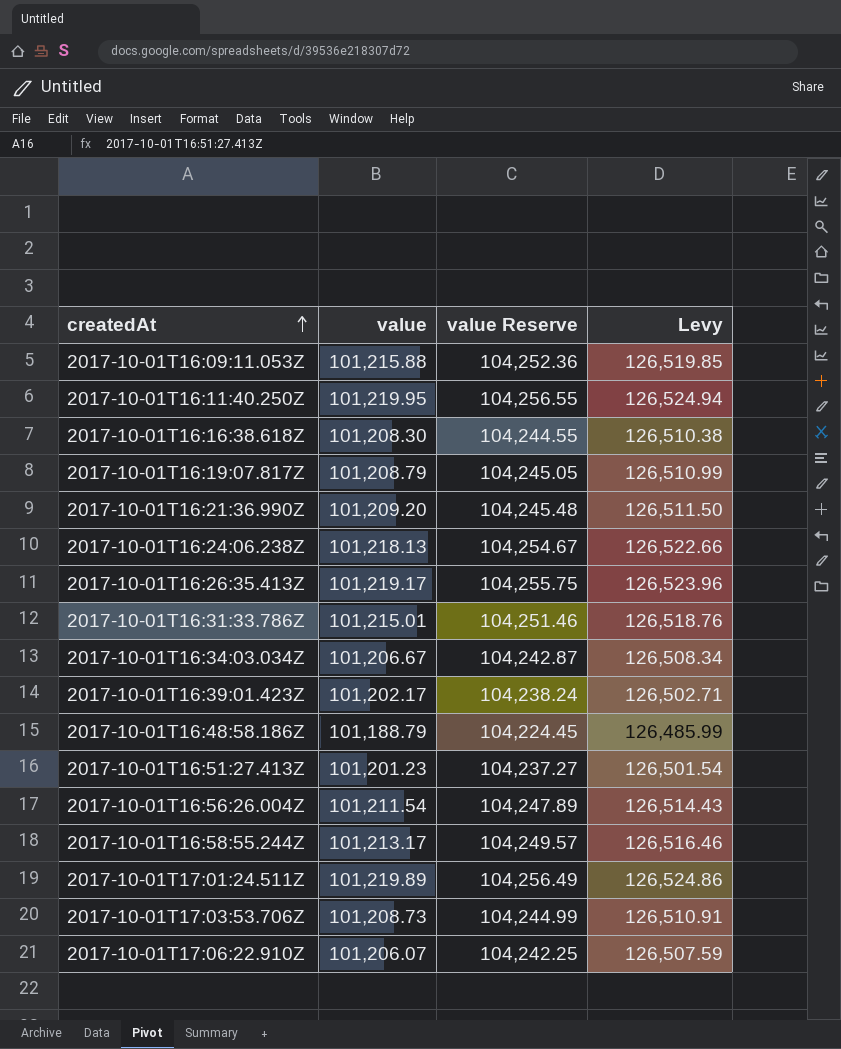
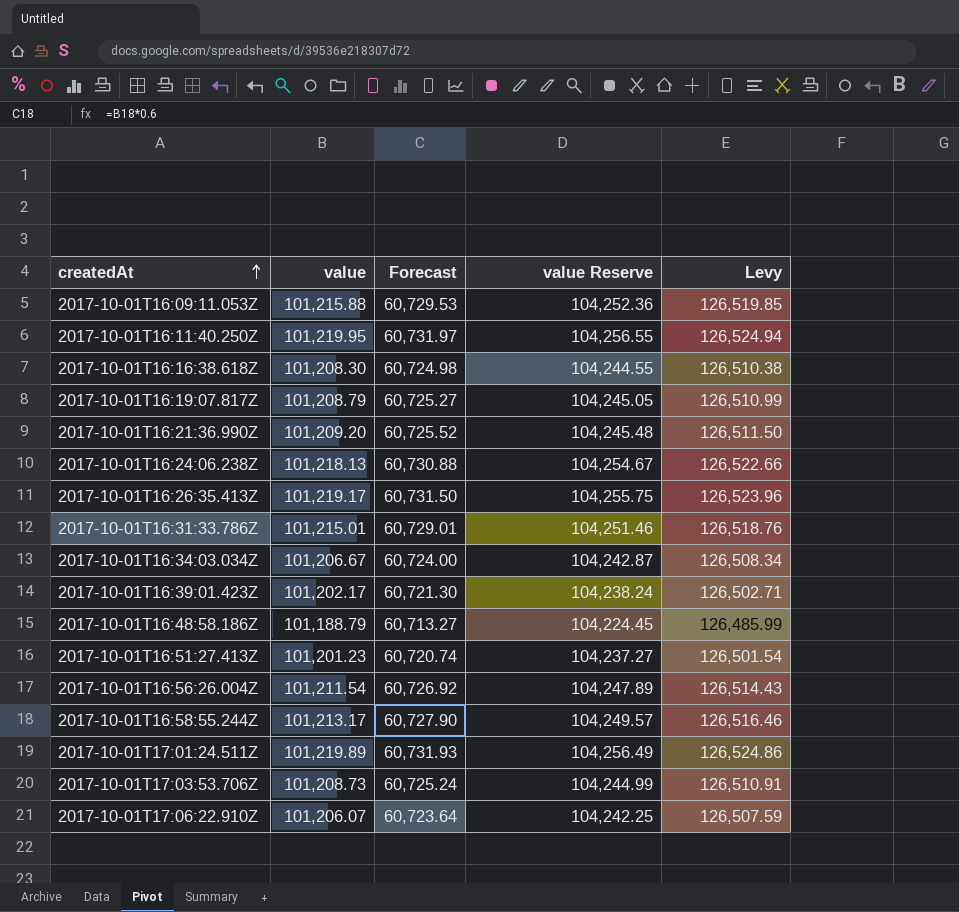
column Forecast | formula: none -> [value] * 0.6

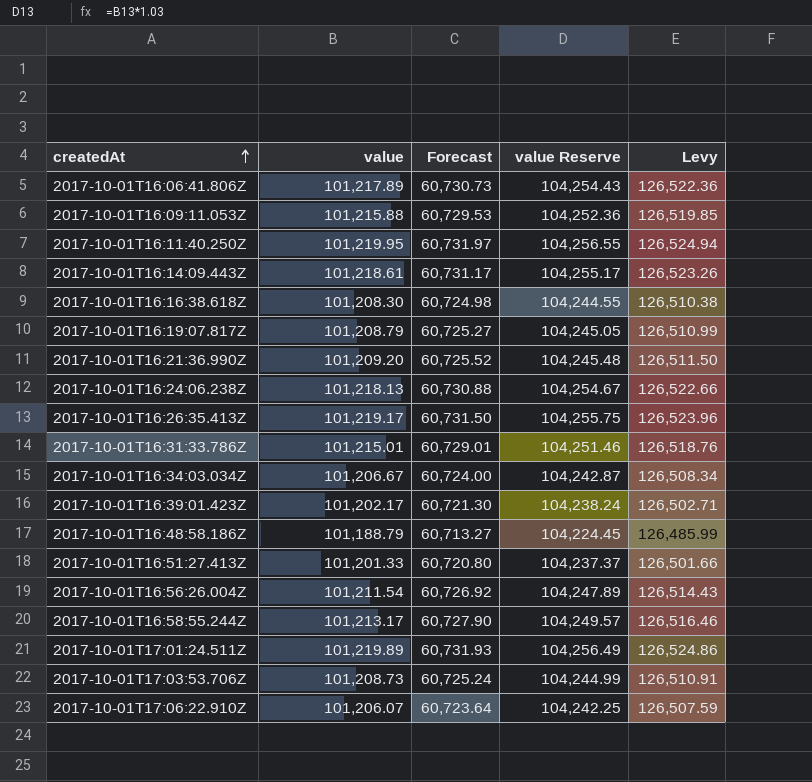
row 2017-10-01T16:06:41.806Z: none -> 101,217.89 | 60,730.73 | 104,254.43 | 126,522.36
row 2017-10-01T16:14:09.443Z: none -> 101,218.61 | 60,731.17 | 104,255.17 | 126,523.26
2017-10-01T16:51:27.413Z | value: 101,201.23 -> 101,201.33
2017-10-01T16:51:27.413Z | Forecast: 60,720.74 -> 60,720.80
2017-10-01T16:51:27.413Z | value Reserve: 104,237.27 -> 104,237.37
2017-10-01T16:51:27.413Z | Levy: 126,501.54 -> 126,501.66

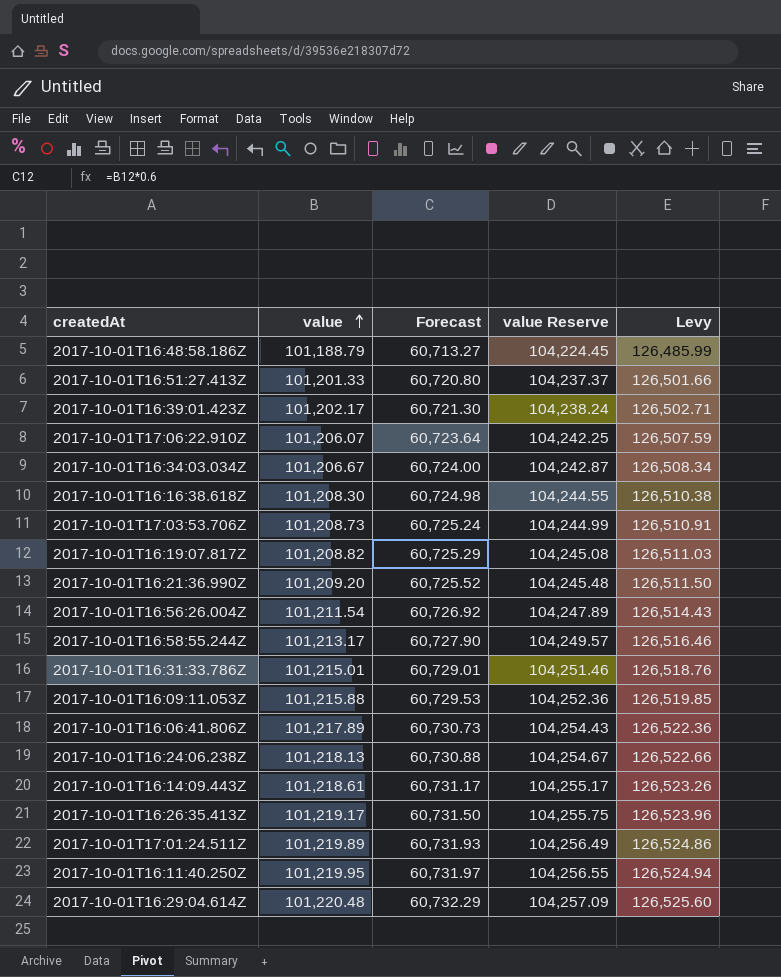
row order: createdAt ascending -> value ascending
2017-10-01T16:19:07.817Z | value: 101,208.79 -> 101,208.82
2017-10-01T16:19:07.817Z | Forecast: 60,725.27 -> 60,725.29
2017-10-01T16:19:07.817Z | value Reserve: 104,245.05 -> 104,245.08
2017-10-01T16:19:07.817Z | Levy: 126,510.99 -> 126,511.03
row 2017-10-01T16:29:04.614Z: none -> 101,220.48 | 60,732.29 | 104,257.09 | 126,525.60

